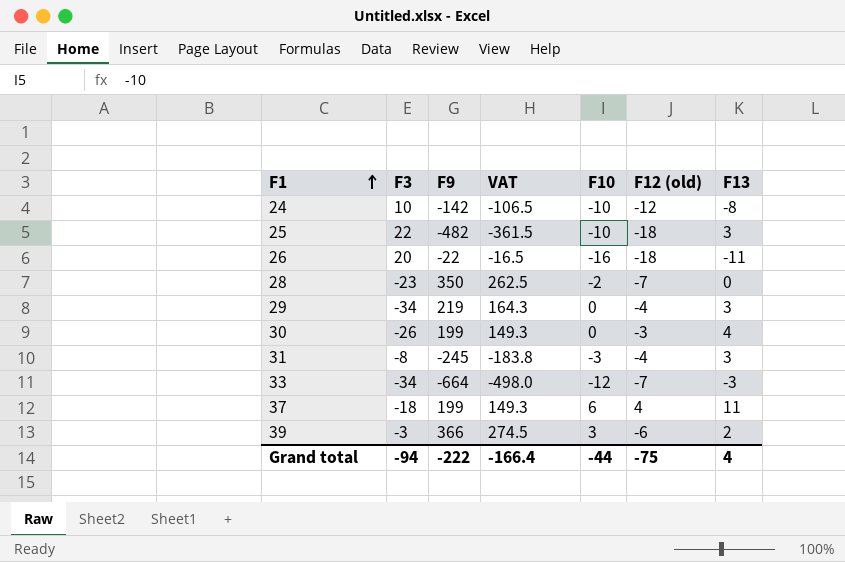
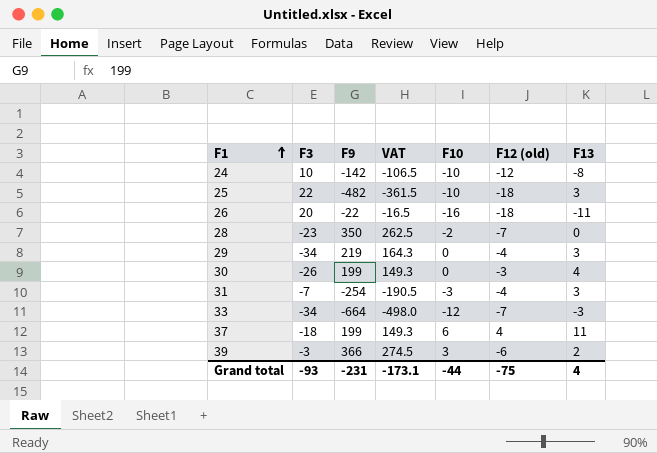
31 | F3: -8 -> -7
31 | F9: -245 -> -254
31 | VAT: -183.8 -> -190.5
Grand total | F3: -94 -> -93
Grand total | F9: -222 -> -231
Grand total | VAT: -166.4 -> -173.1

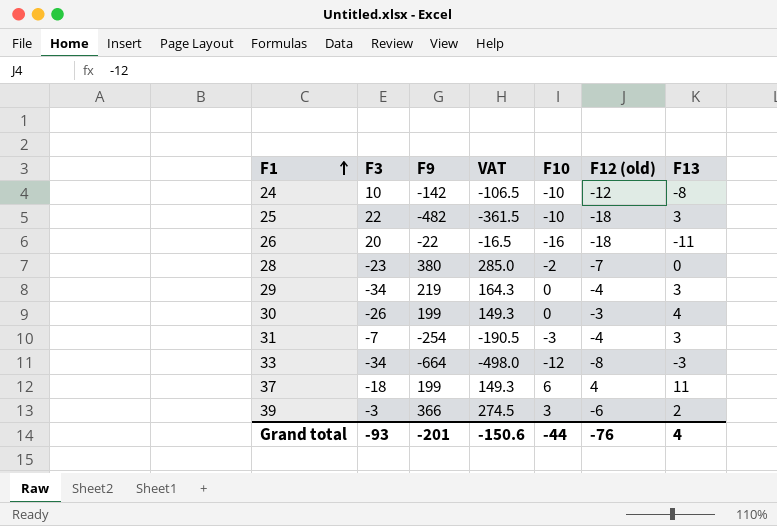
28 | F9: 350 -> 380
28 | VAT: 262.5 -> 285.0
33 | F12 (old): -7 -> -8
Grand total | F9: -231 -> -201
Grand total | VAT: -173.1 -> -150.6
Grand total | F12 (old): -75 -> -76

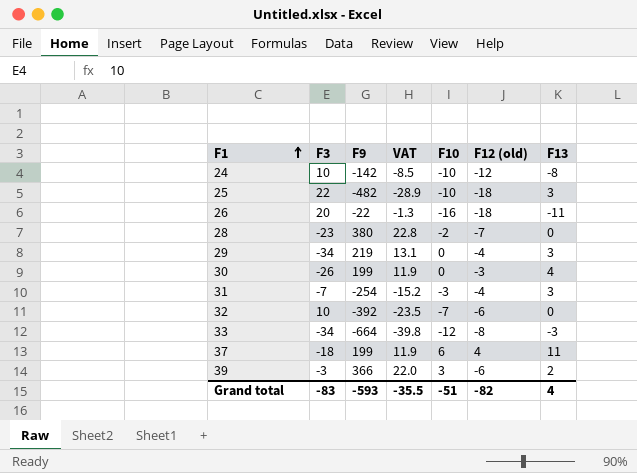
column VAT | formula: [F9] * 0.75 -> [F9] * 0.06
row 32: none -> 10 | -392 | -23.5 | -7 | -6 | 0
Grand total | F3: -93 -> -83
Grand total | F9: -201 -> -593
Grand total | VAT: -150.6 -> -35.5
Grand total | F10: -44 -> -51
Grand total | F12 (old): -76 -> -82

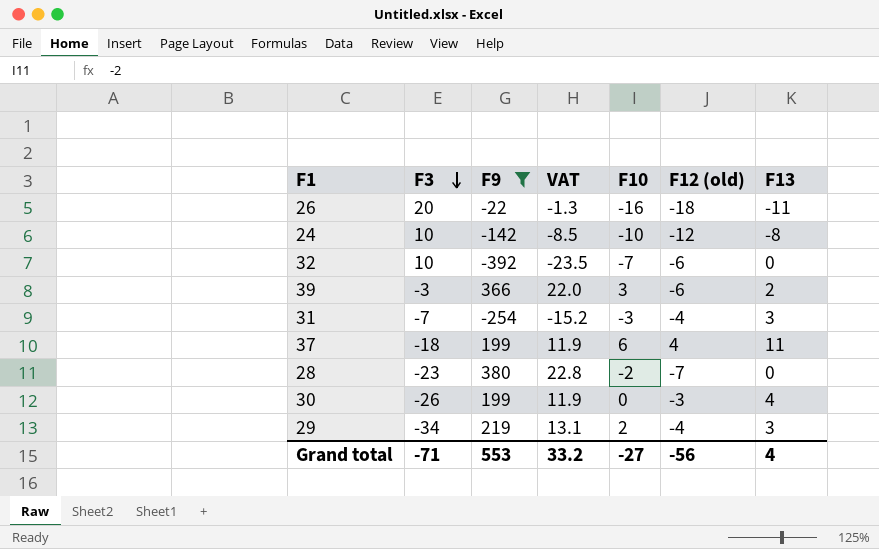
filter: none -> F9 >= -392
row order: F1 ascending -> F3 descending
29 | F10: 0 -> 2
Grand total | F3: -83 -> -71
Grand total | F9: -593 -> 553
Grand total | VAT: -35.5 -> 33.2
Grand total | F10: -51 -> -27
Grand total | F12 (old): -82 -> -56

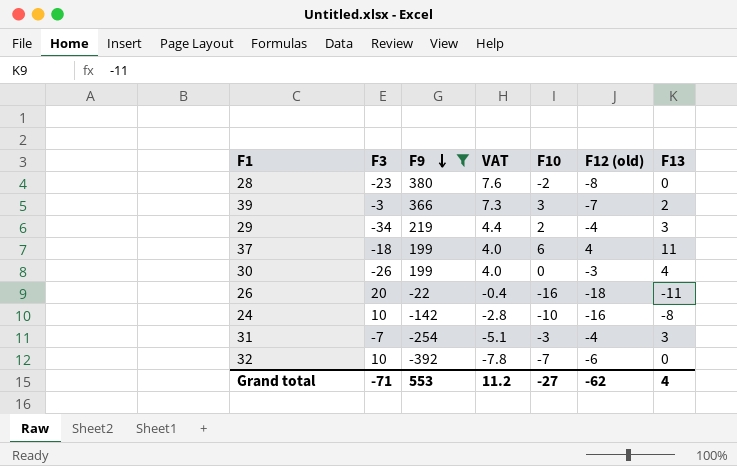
row order: F3 descending -> F9 descending
column VAT | formula: [F9] * 0.06 -> [F9] * 0.02
28 | F12 (old): -7 -> -8
39 | F12 (old): -6 -> -7
24 | F12 (old): -12 -> -16
Grand total | VAT: 33.2 -> 11.2
Grand total | F12 (old): -56 -> -62

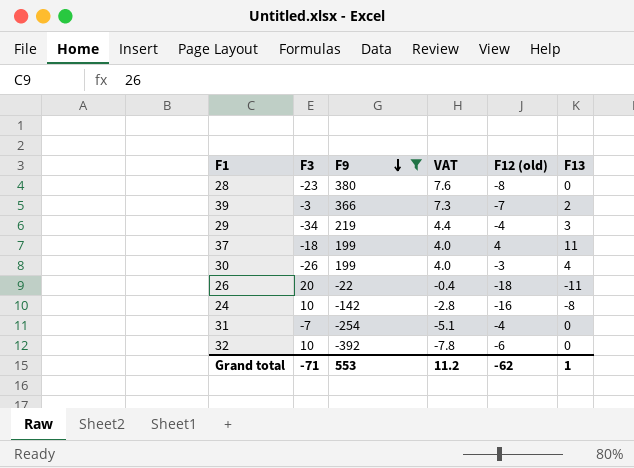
column F10 | position: 5 -> none
31 | F13: 3 -> 0
Grand total | F13: 4 -> 1

